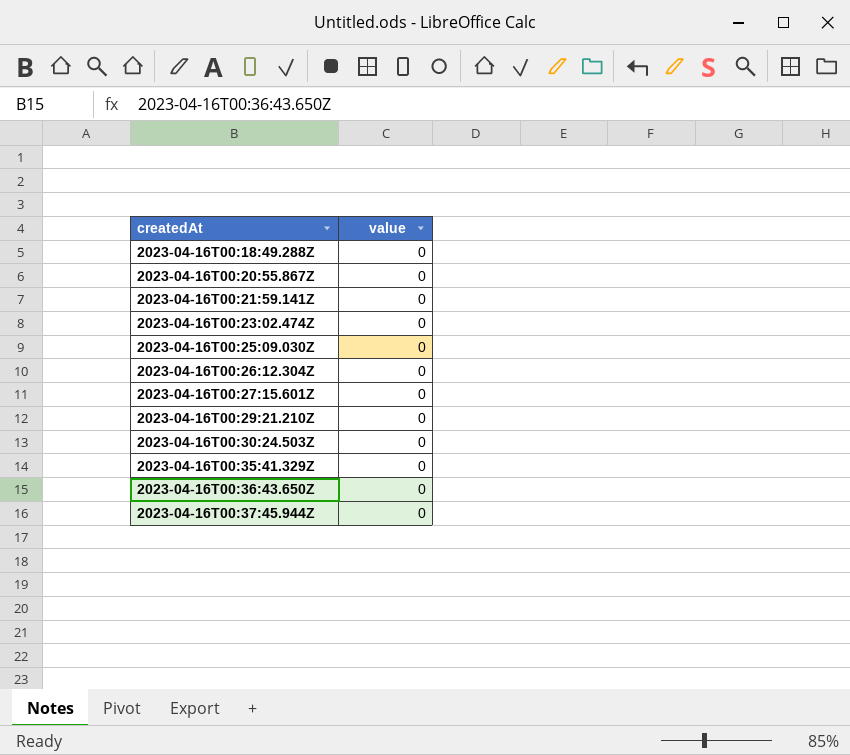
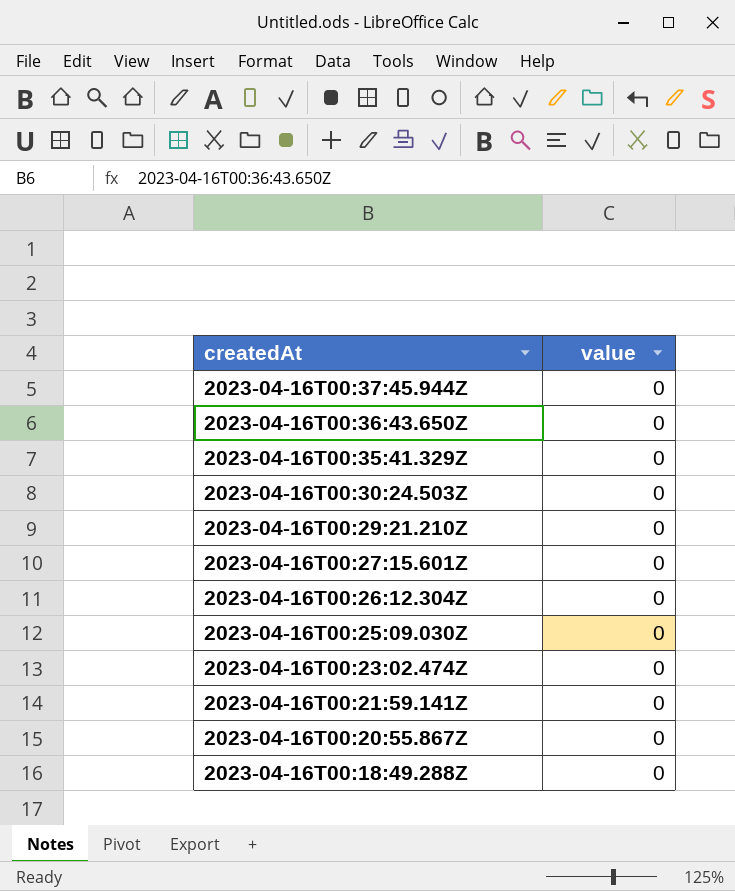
row order: createdAt ascending -> createdAt descending

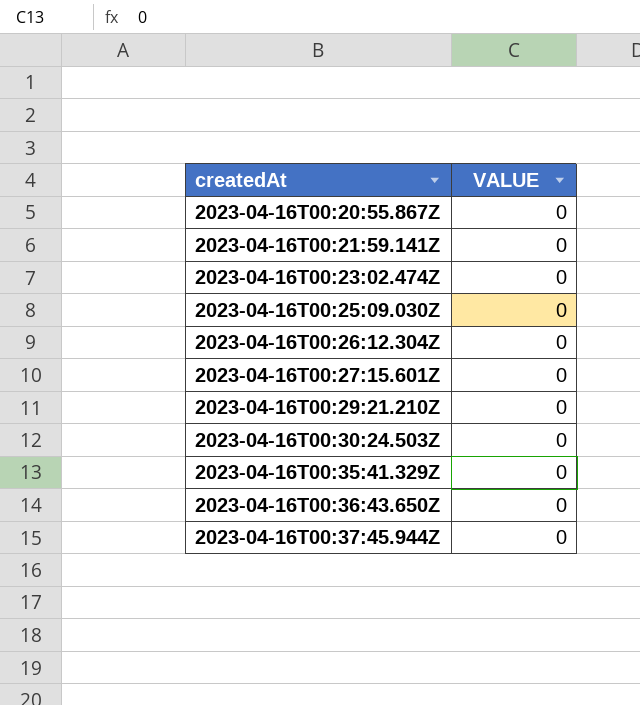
row order: createdAt descending -> createdAt ascending
column name: value -> VALUE
row 2023-04-16T00:18:49.288Z: 0 -> none

